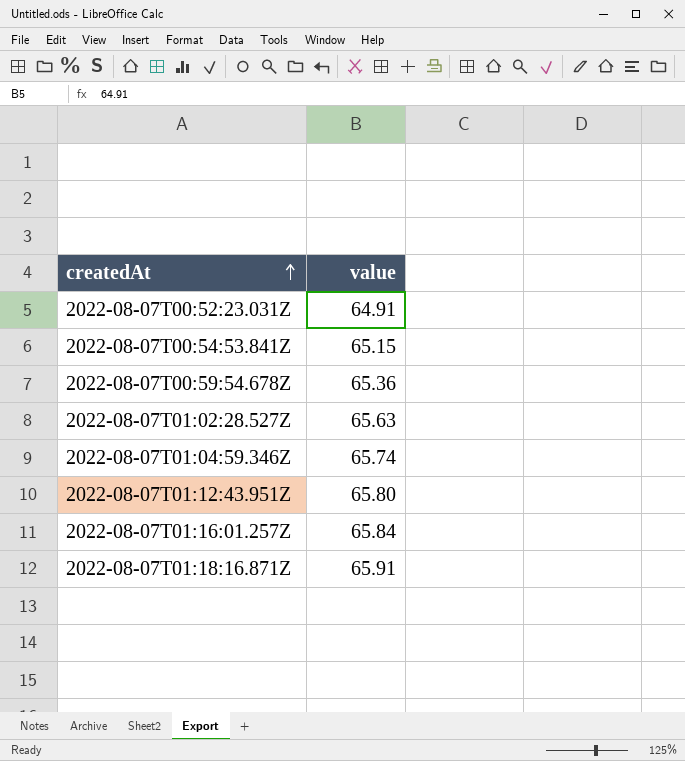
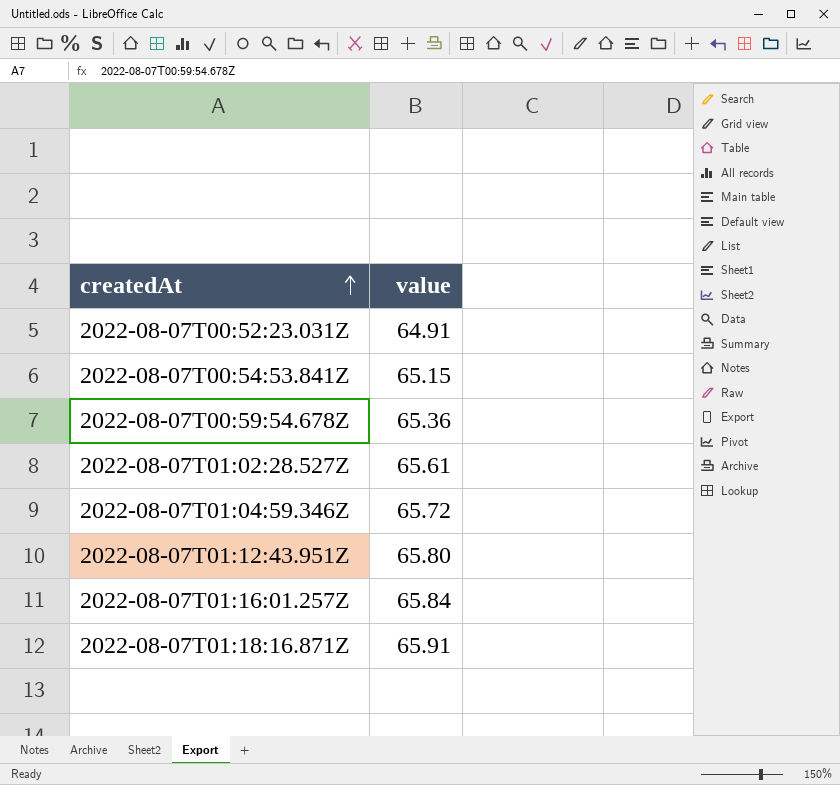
2022-08-07T01:02:28.527Z | value: 65.63 -> 65.61
2022-08-07T01:04:59.346Z | value: 65.74 -> 65.72

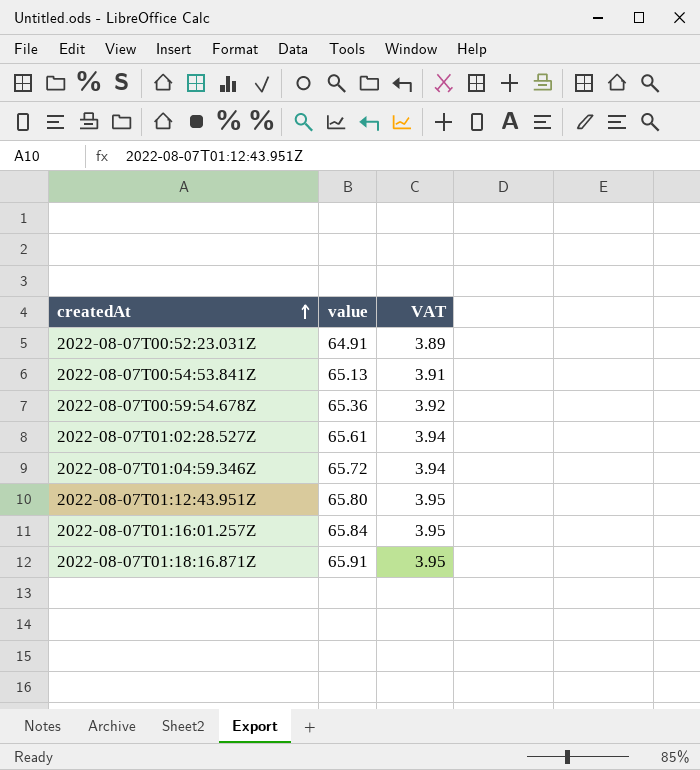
column VAT | formula: none -> [value] * 0.06
2022-08-07T00:54:53.841Z | value: 65.15 -> 65.13

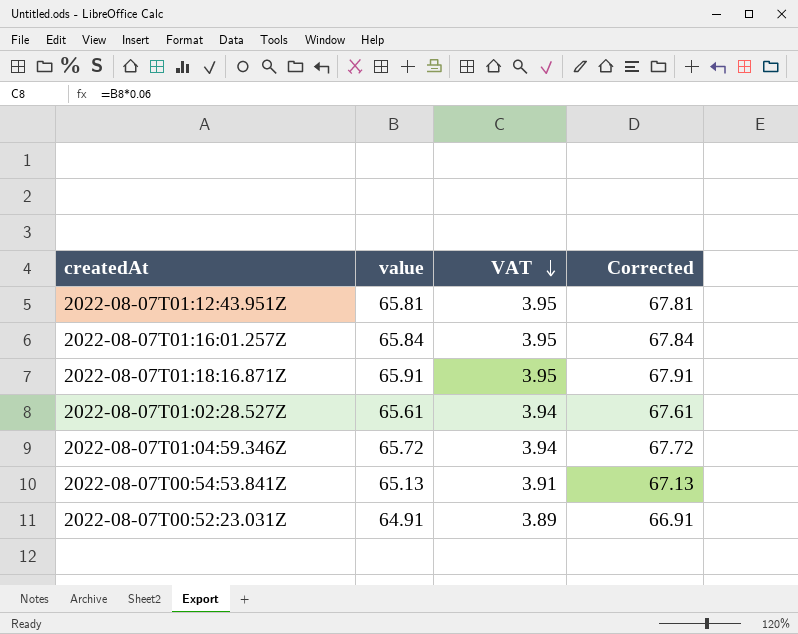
row order: createdAt ascending -> VAT descending
column Corrected | formula: none -> [value] + 2
row 2022-08-07T00:59:54.678Z: 65.36 | 3.92 -> none
2022-08-07T01:12:43.951Z | value: 65.80 -> 65.81

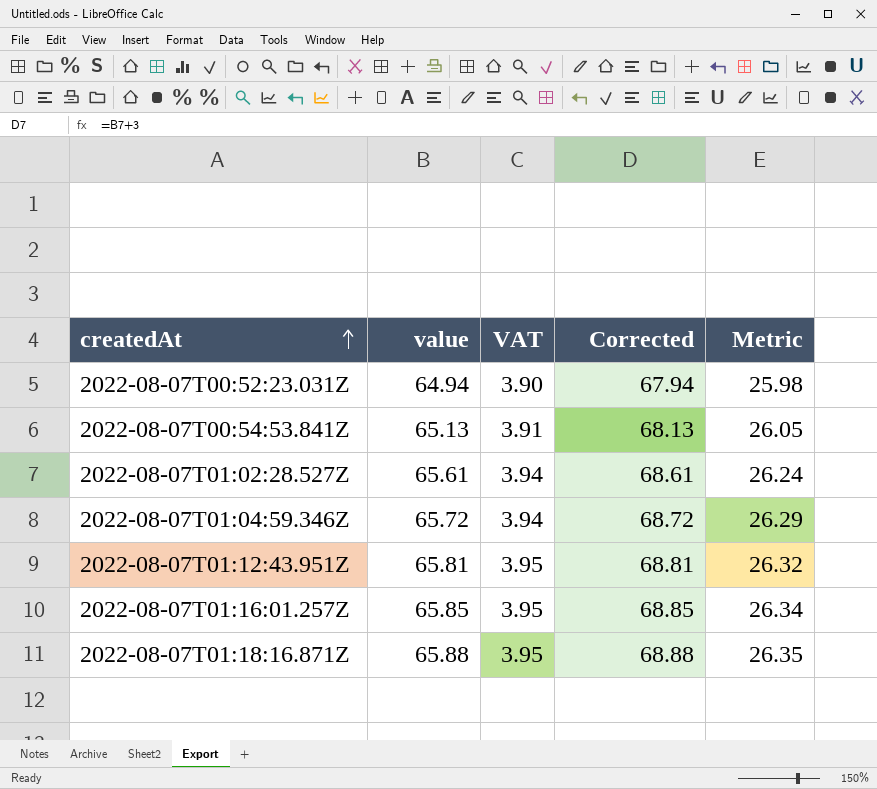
row order: VAT descending -> createdAt ascending
column Corrected | formula: [value] + 2 -> [value] + 3
column Metric | formula: none -> [value] * 0.4
2022-08-07T00:52:23.031Z | value: 64.91 -> 64.94
2022-08-07T00:52:23.031Z | VAT: 3.89 -> 3.90
2022-08-07T01:16:01.257Z | value: 65.84 -> 65.85
2022-08-07T01:18:16.871Z | value: 65.91 -> 65.88

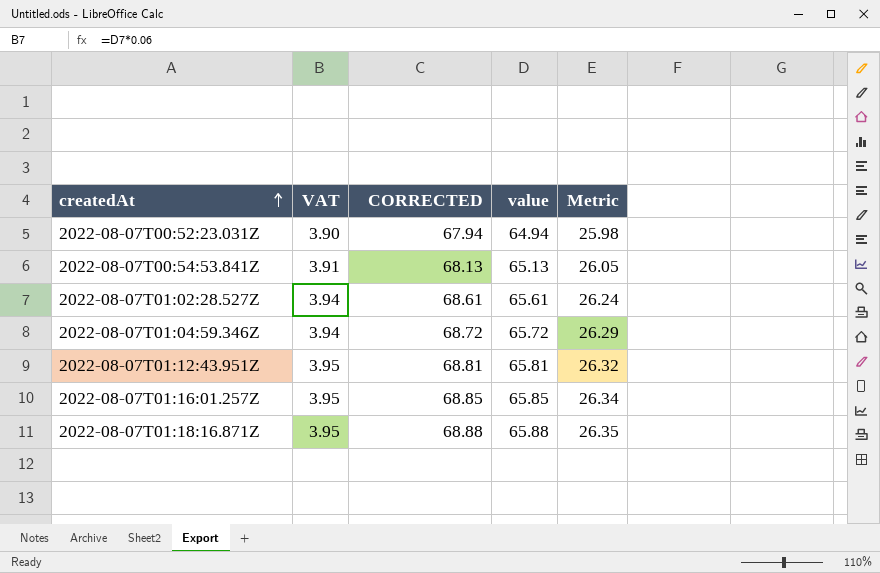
column name: Corrected -> CORRECTED
column value | position: 2 -> 4

